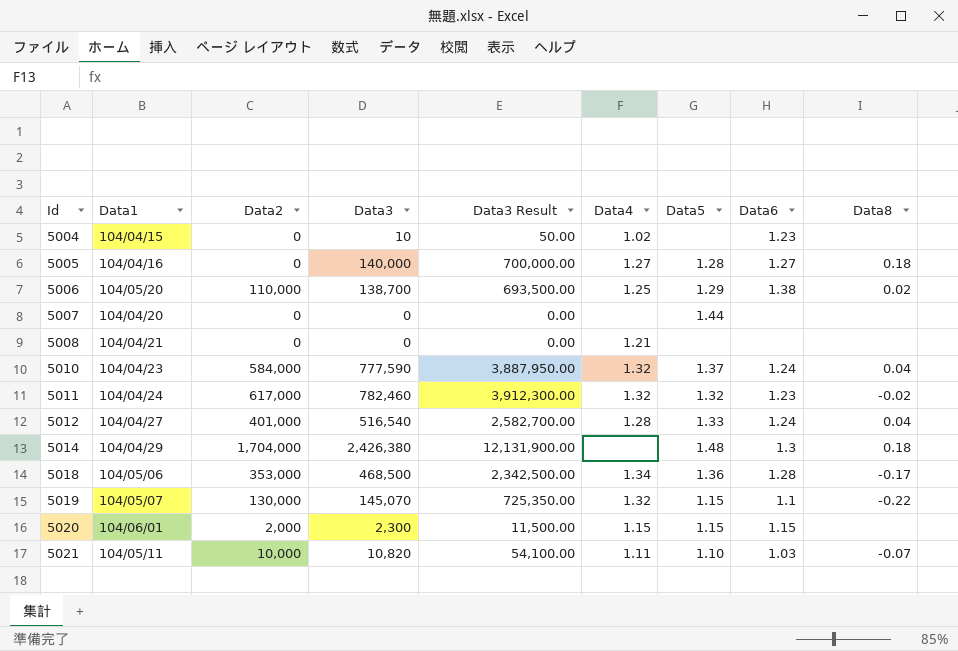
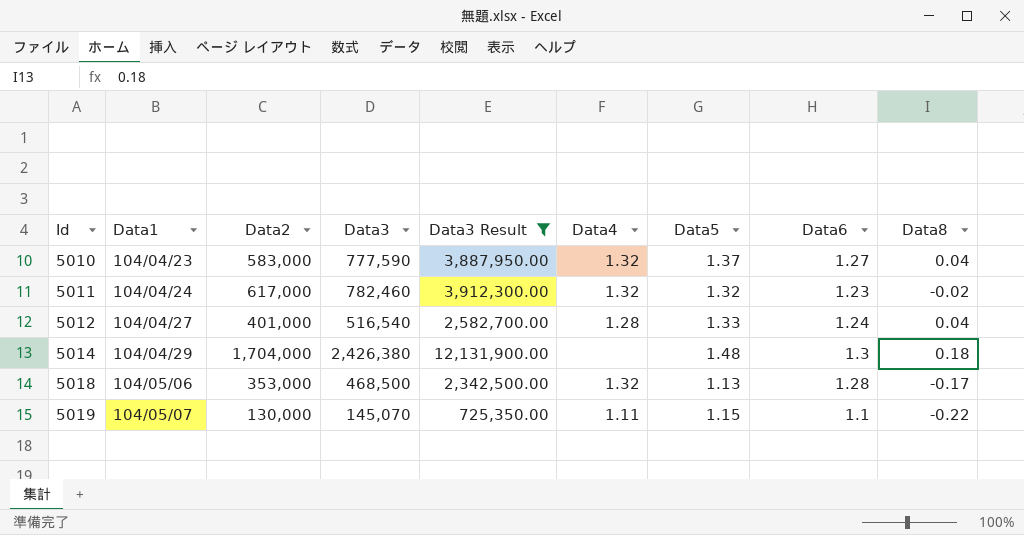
filter: none -> Data3 Result >= 725,350.00
5010 | Data2: 584,000 -> 583,000
5010 | Data6: 1.24 -> 1.27
5018 | Data4: 1.34 -> 1.32
5018 | Data5: 1.36 -> 1.13
5019 | Data4: 1.32 -> 1.11

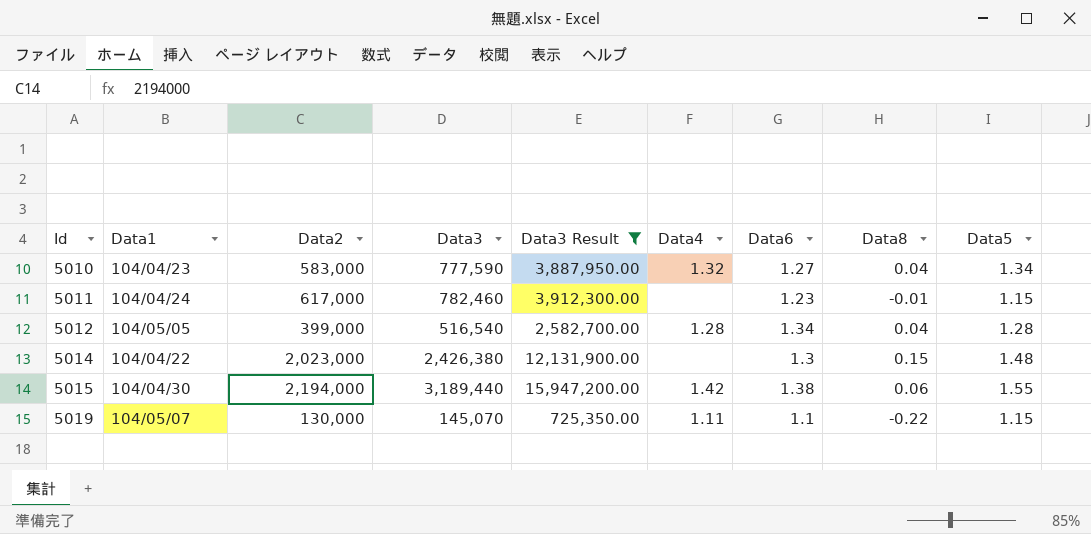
column Data5 | position: 7 -> 9
row 5018: 104/05/06 | 353,000 | 468,500 | 2,342,500.00 | 1.32 | 1.13 | 1.28 | -0.17 -> none
5010 | Data5: 1.37 -> 1.34
5011 | Data4: 1.32 -> none
5011 | Data8: -0.02 -> -0.01
5011 | Data5: 1.32 -> 1.15
5012 | Data1: 104/04/27 -> 104/05/05
5012 | Data2: 401,000 -> 399,000
5012 | Data6: 1.24 -> 1.34
5012 | Data5: 1.33 -> 1.28
5014 | Data1: 104/04/29 -> 104/04/22
5014 | Data2: 1,704,000 -> 2,023,000
5014 | Data8: 0.18 -> 0.15
row 5015: none -> 104/04/30 | 2,194,000 | 3,189,440 | 15,947,200.00 | 1.42 | 1.38 | 0.06 | 1.55

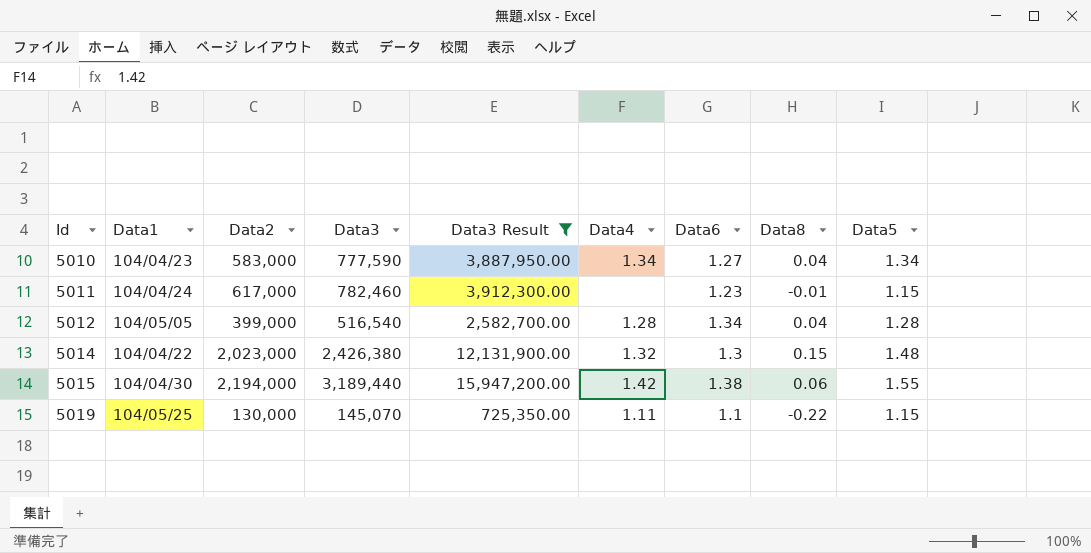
5010 | Data4: 1.32 -> 1.34
5014 | Data4: none -> 1.32
5019 | Data1: 104/05/07 -> 104/05/25

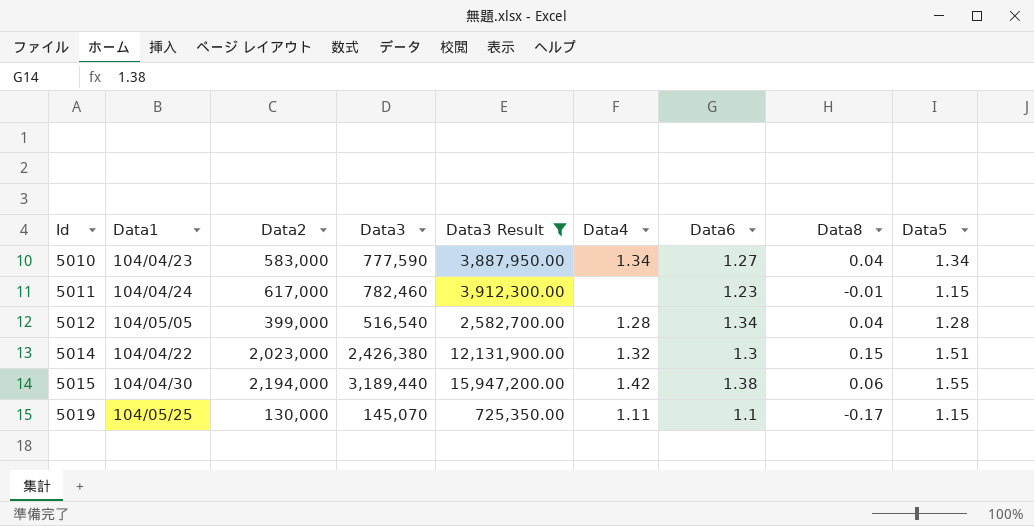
5014 | Data5: 1.48 -> 1.51
5019 | Data8: -0.22 -> -0.17

